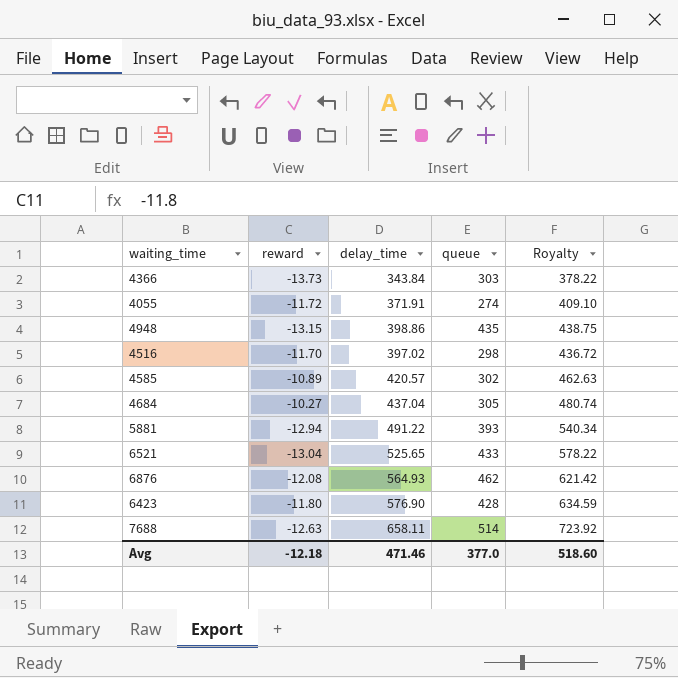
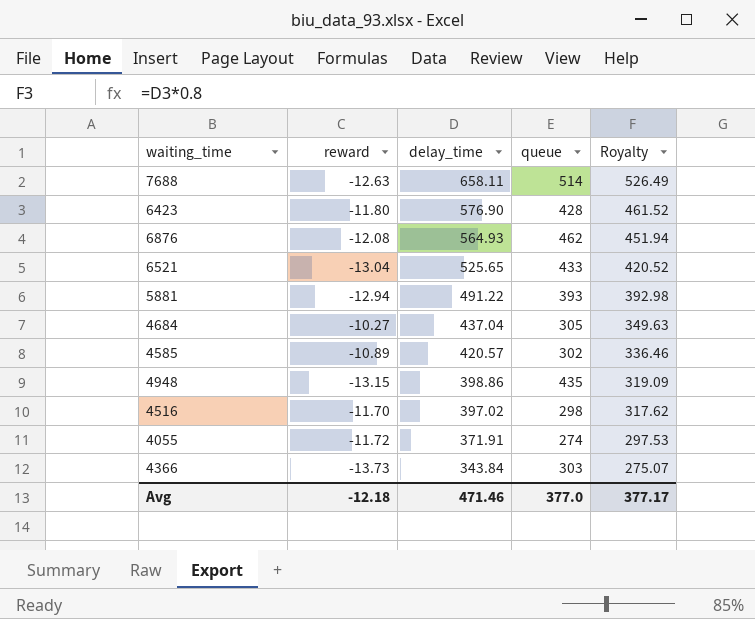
row order: none -> delay_time descending
column Royalty | formula: [delay_time] * 1.1 -> [delay_time] * 0.8
Avg | Royalty: 518.60 -> 377.17

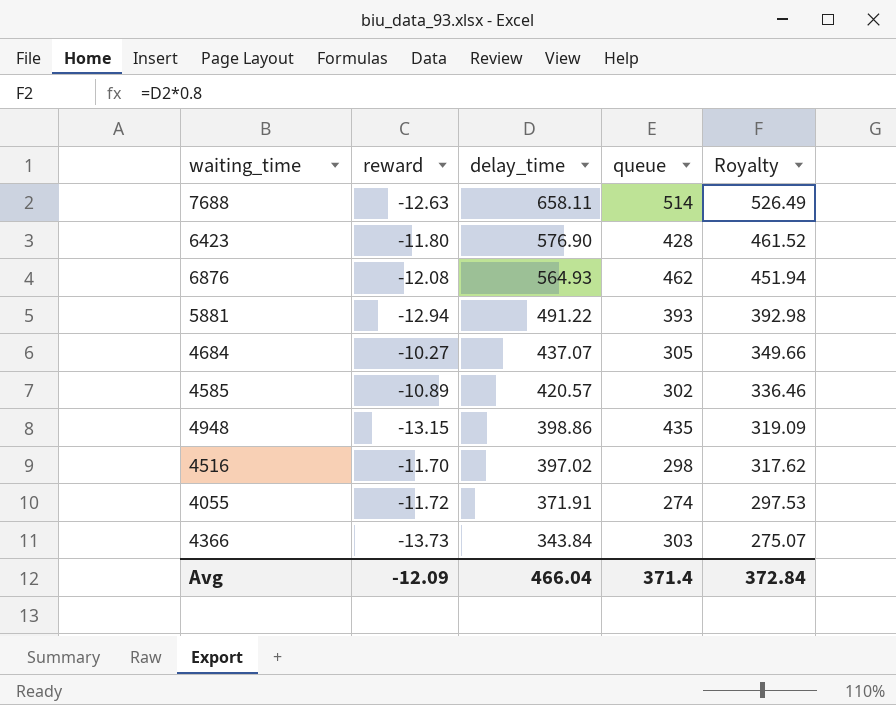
row 6521: -13.04 | 525.65 | 433 | 420.52 -> none
4684 | delay_time: 437.04 -> 437.07
4684 | Royalty: 349.63 -> 349.66
Avg | reward: -12.18 -> -12.09
Avg | delay_time: 471.46 -> 466.04
Avg | queue: 377.0 -> 371.4
Avg | Royalty: 377.17 -> 372.84

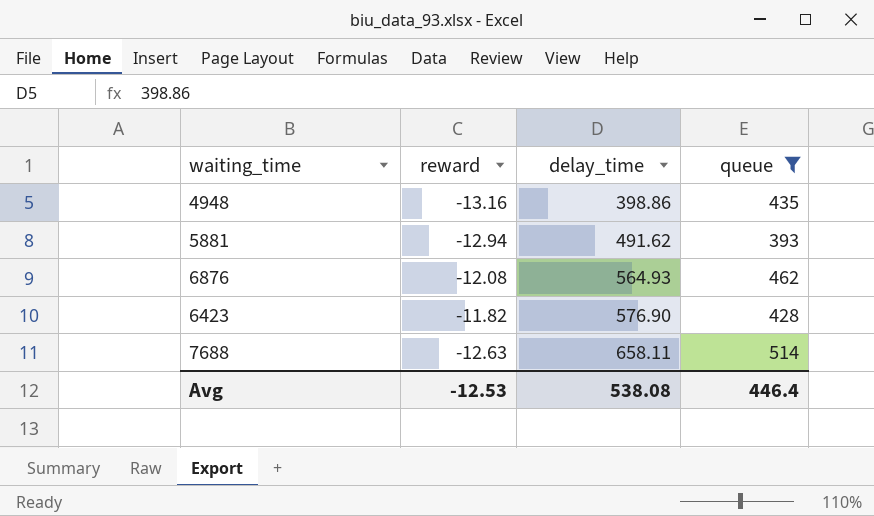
filter: none -> queue >= 393
row order: delay_time descending -> delay_time ascending
column Royalty | formula: [delay_time] * 0.8 -> none
4948 | reward: -13.15 -> -13.16
5881 | delay_time: 491.22 -> 491.62
6423 | reward: -11.80 -> -11.82
Avg | reward: -12.09 -> -12.53
Avg | delay_time: 466.04 -> 538.08
Avg | queue: 371.4 -> 446.4

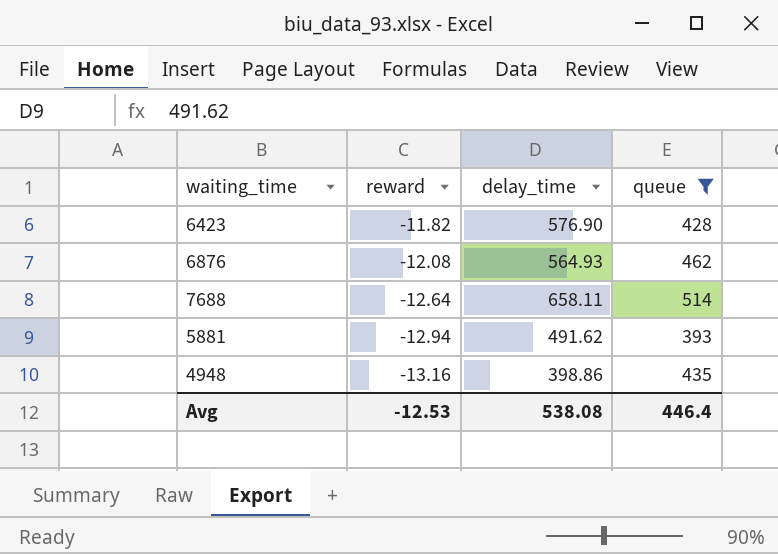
row order: delay_time ascending -> reward descending
7688 | reward: -12.63 -> -12.64

